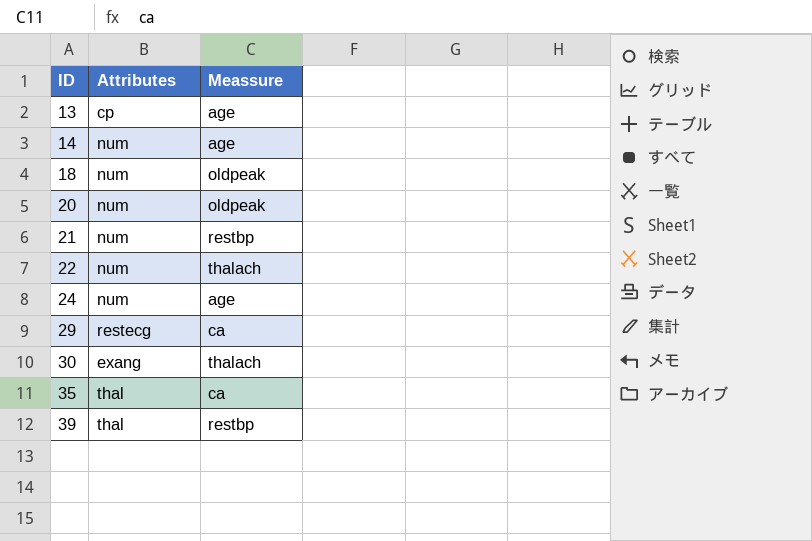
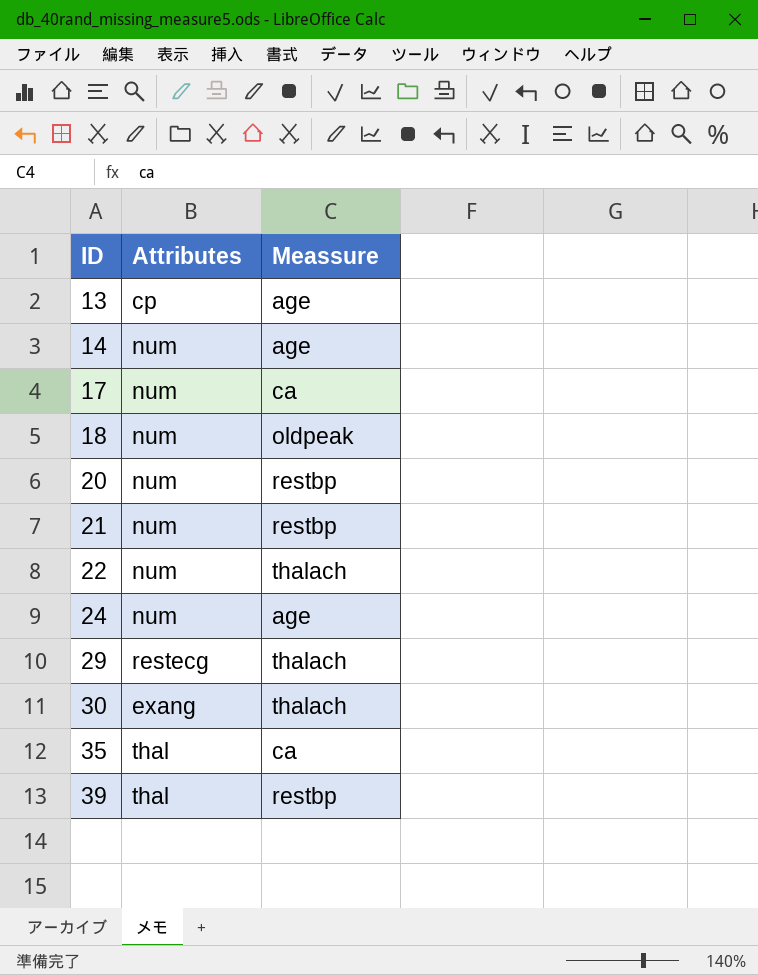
row 17: none -> num | ca
20 | Meassure: oldpeak -> restbp
29 | Meassure: ca -> thalach

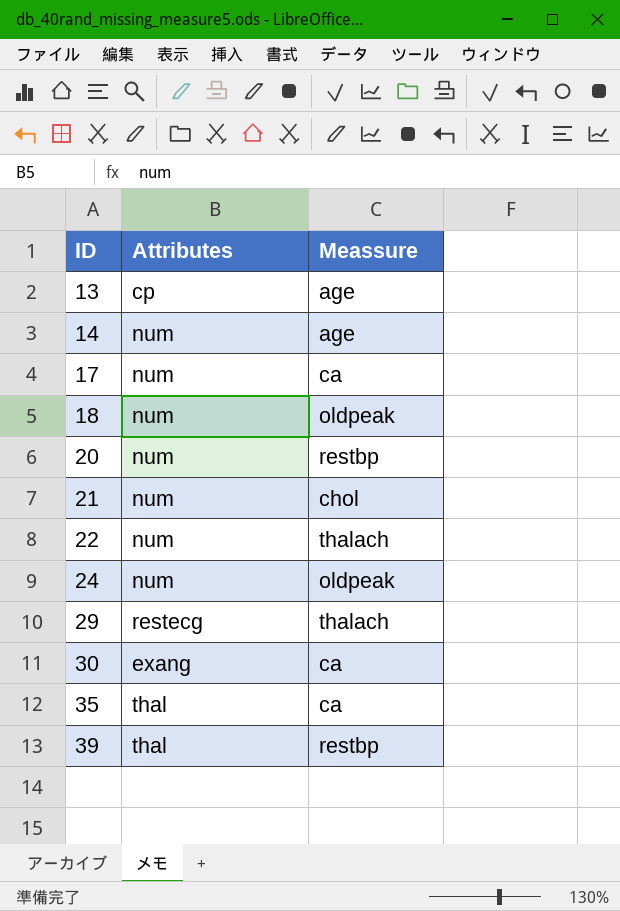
21 | Meassure: restbp -> chol
24 | Meassure: age -> oldpeak
30 | Meassure: thalach -> ca

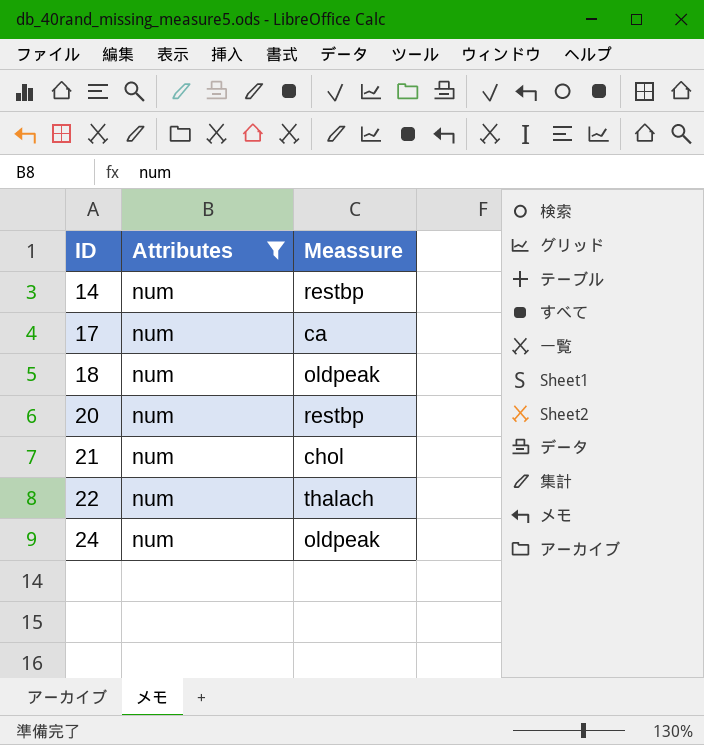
filter: none -> Attributes = num
14 | Meassure: age -> restbp

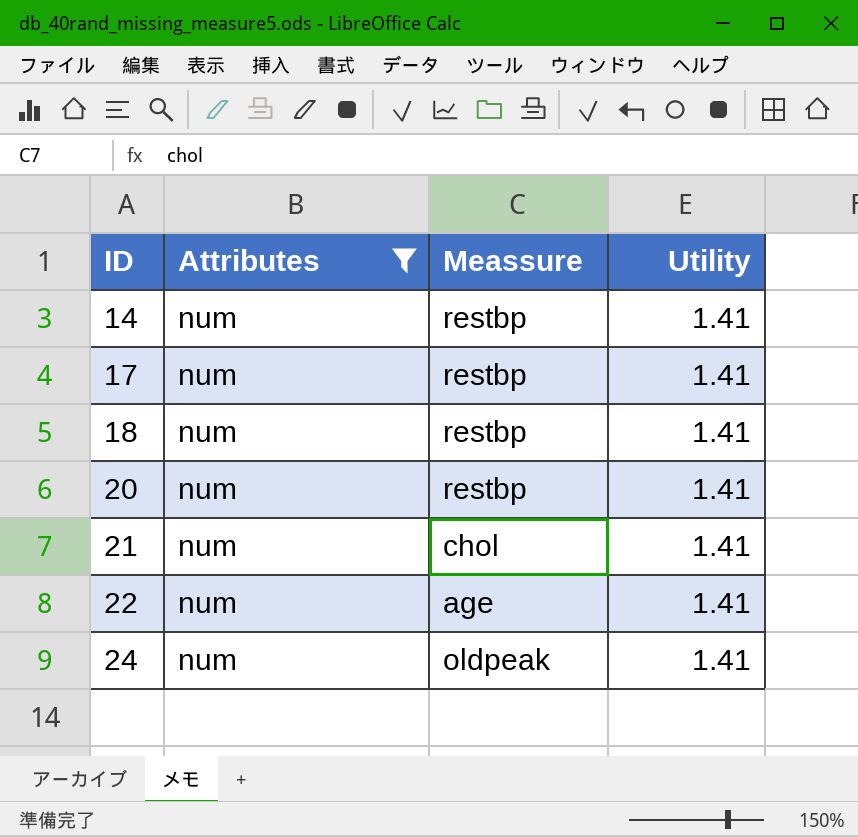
column Utility | position: none -> 4
17 | Meassure: ca -> restbp
18 | Meassure: oldpeak -> restbp
22 | Meassure: thalach -> age

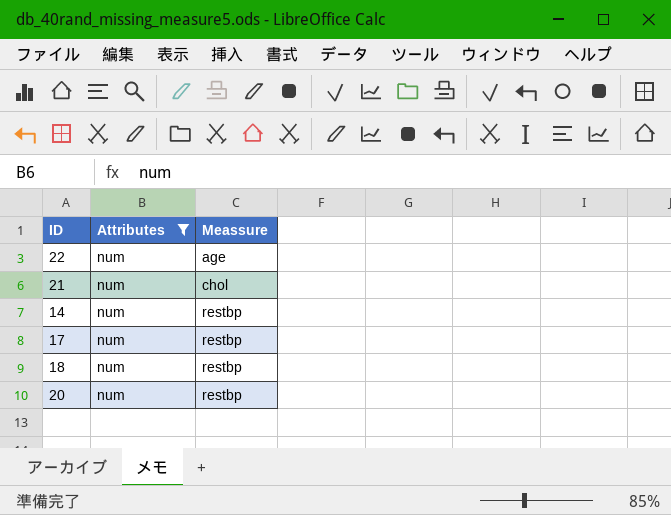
row order: ID ascending -> Meassure ascending
column Utility | position: 4 -> none
row 24: num | oldpeak | 1.41 -> none

